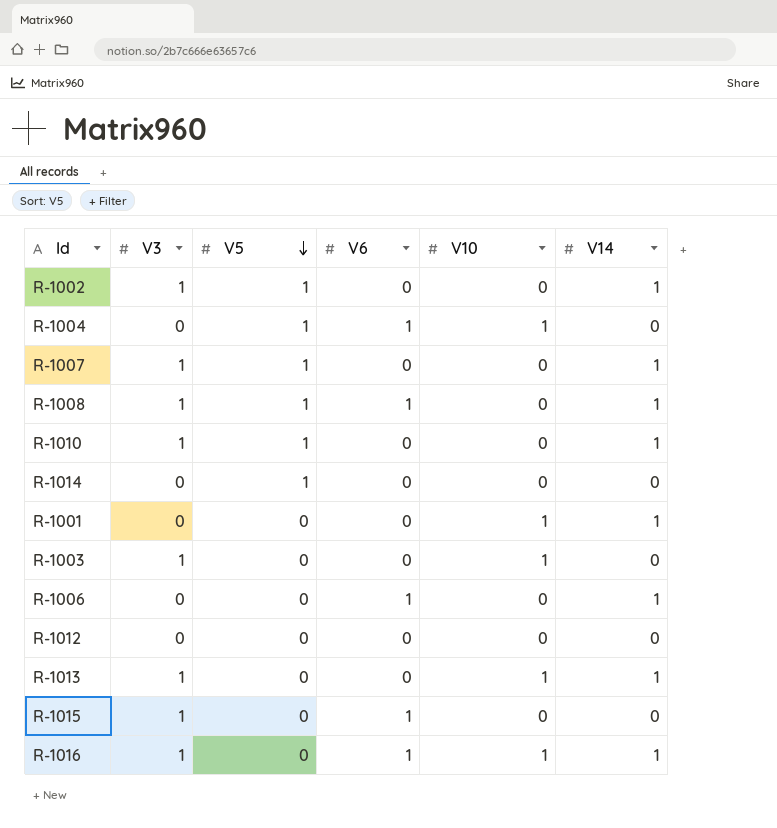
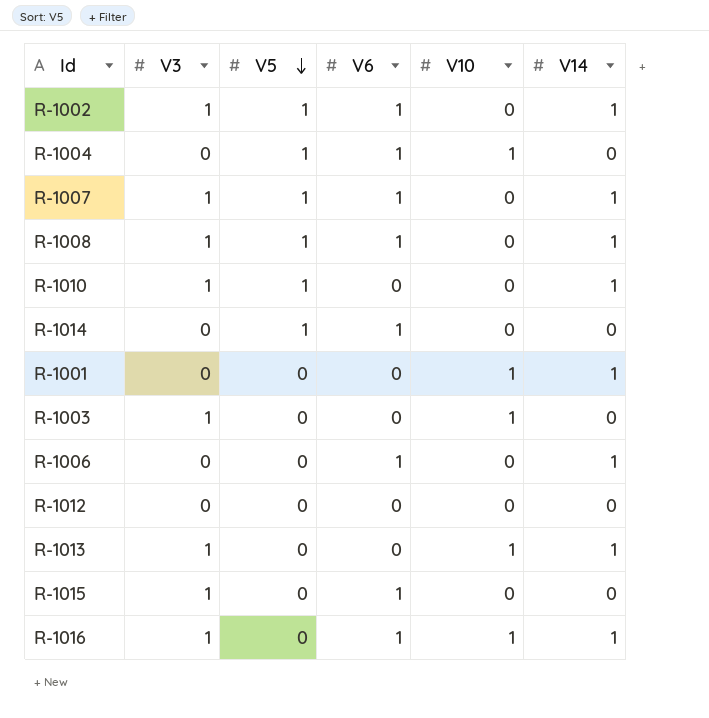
R-1002 | V6: 0 -> 1
R-1007 | V6: 0 -> 1
R-1014 | V6: 0 -> 1

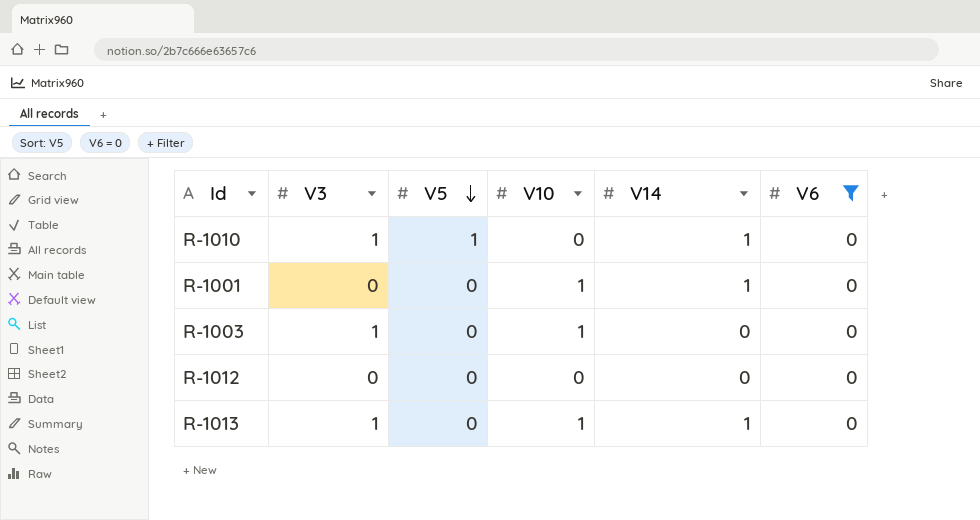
filter: none -> V6 = 0
column V6 | position: 4 -> 6

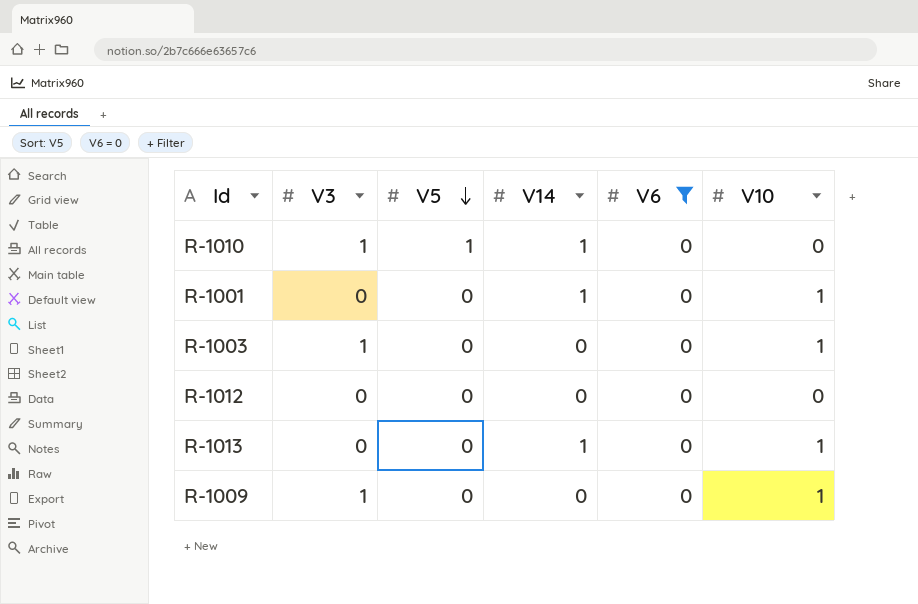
column V10 | position: 4 -> 6
R-1013 | V3: 1 -> 0
row R-1009: none -> 1 | 0 | 0 | 0 | 1

